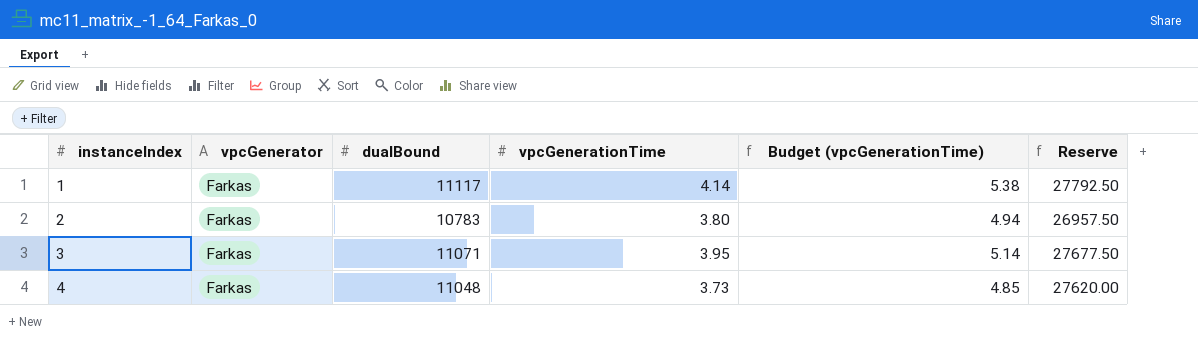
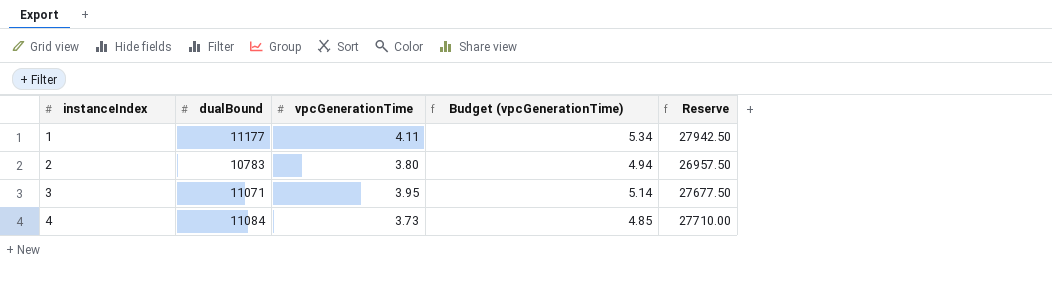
column vpcGenerator | position: 2 -> none
1 | dualBound: 11117 -> 11177
1 | vpcGenerationTime: 4.14 -> 4.11
1 | Budget (vpcGenerationTime): 5.38 -> 5.34
1 | Reserve: 27792.50 -> 27942.50
4 | dualBound: 11048 -> 11084
4 | Reserve: 27620.00 -> 27710.00

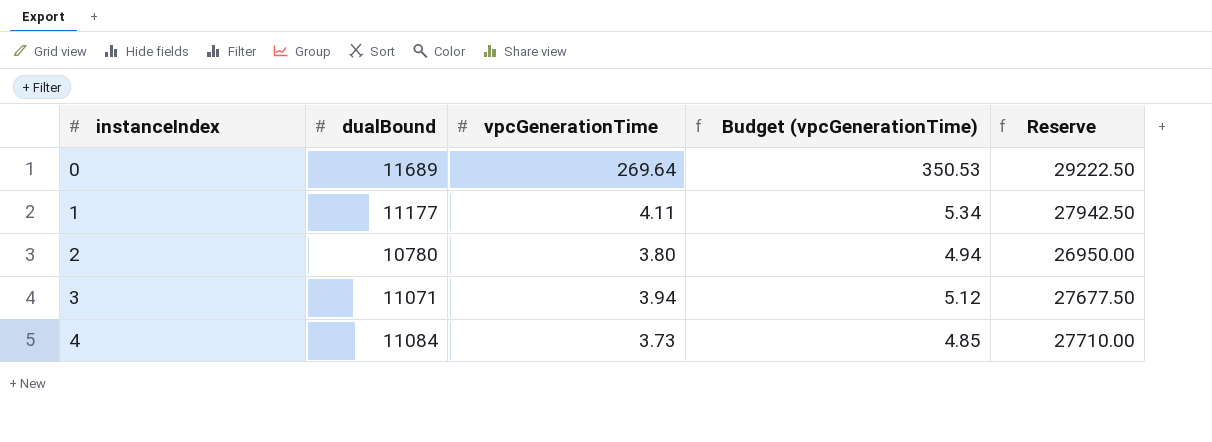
row 0: none -> 11689 | 269.64 | 350.53 | 29222.50
2 | dualBound: 10783 -> 10780
2 | Reserve: 26957.50 -> 26950.00
3 | vpcGenerationTime: 3.95 -> 3.94
3 | Budget (vpcGenerationTime): 5.14 -> 5.12

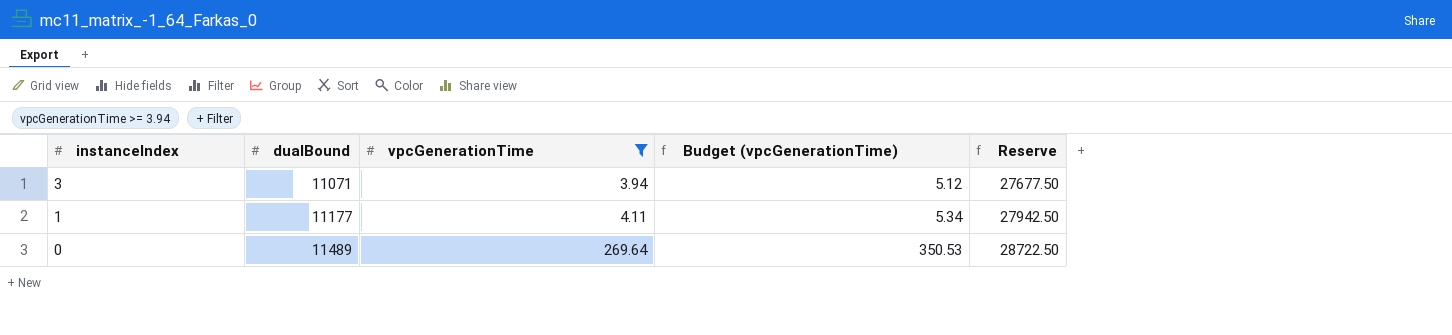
filter: none -> vpcGenerationTime >= 3.94
row order: instanceIndex ascending -> instanceIndex descending
0 | dualBound: 11689 -> 11489
0 | Reserve: 29222.50 -> 28722.50

